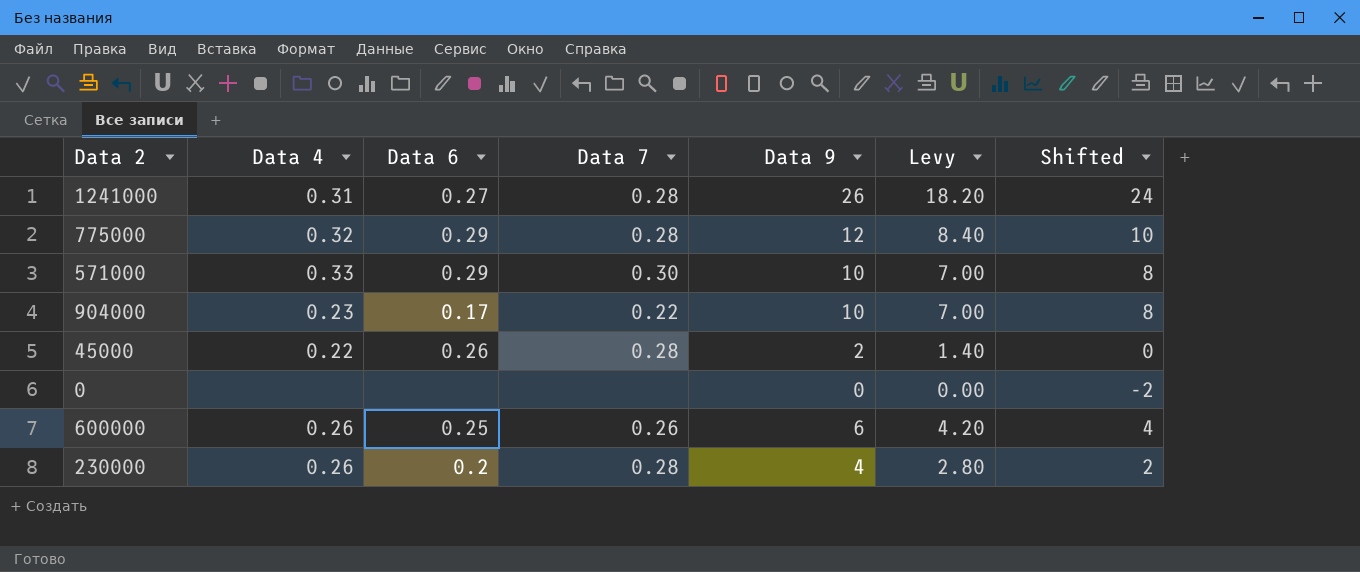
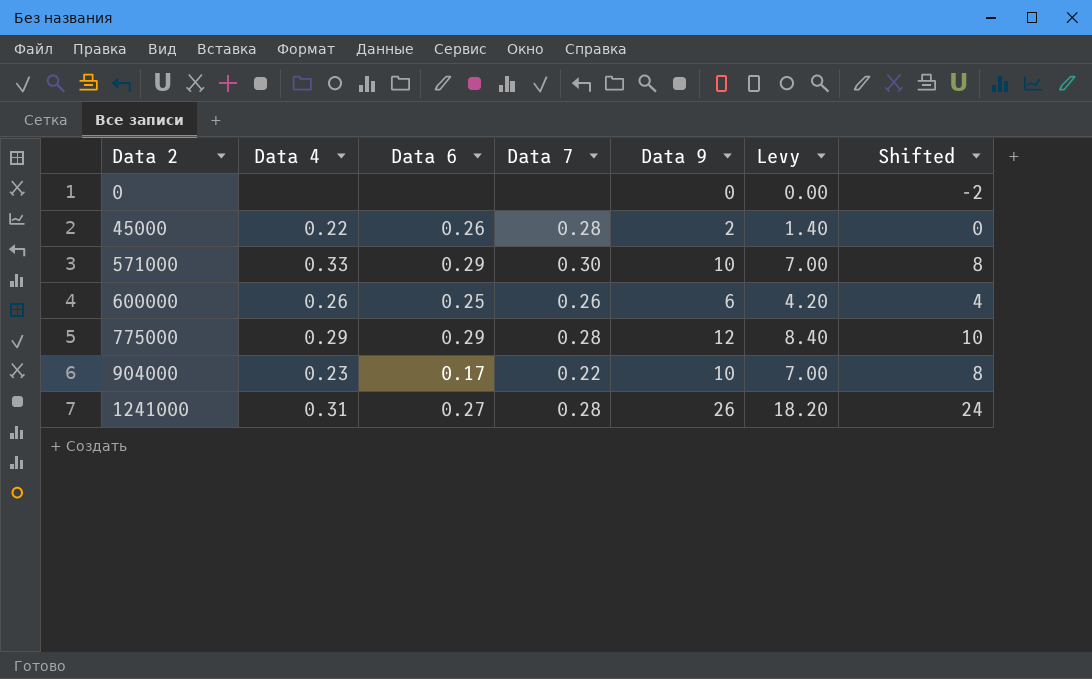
row order: none -> Data 2 ascending
row 230000: 0.26 | 0.2 | 0.28 | 4 | 2.80 | 2 -> none
775000 | Data 4: 0.32 -> 0.29

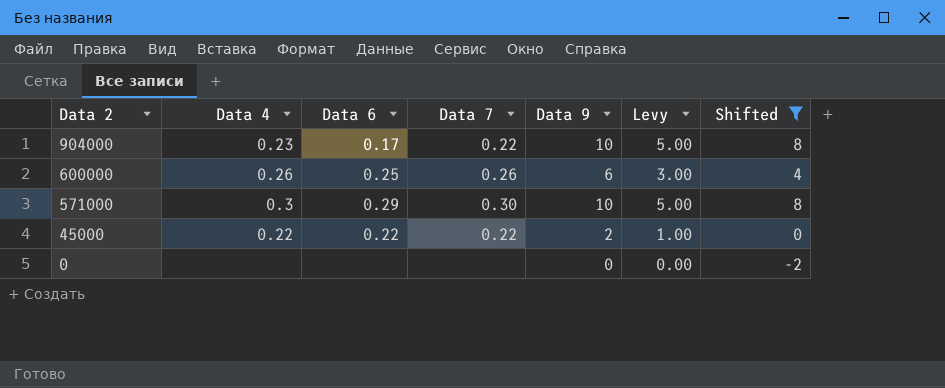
filter: none -> Shifted <= 8
row order: Data 2 ascending -> Data 2 descending
column Levy | formula: [Data 9] * 0.7 -> [Data 9] * 0.5
571000 | Data 4: 0.33 -> 0.3
45000 | Data 6: 0.26 -> 0.22
45000 | Data 7: 0.28 -> 0.22

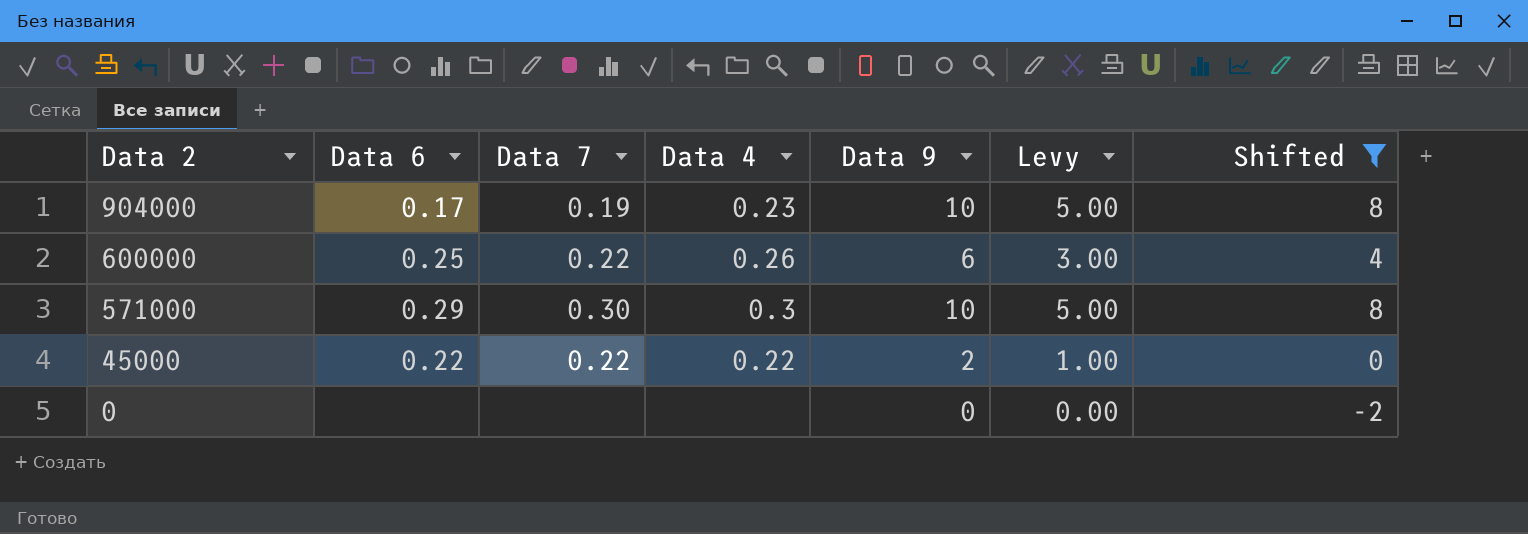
column Data 4 | position: 2 -> 4
904000 | Data 7: 0.22 -> 0.19
600000 | Data 7: 0.26 -> 0.22

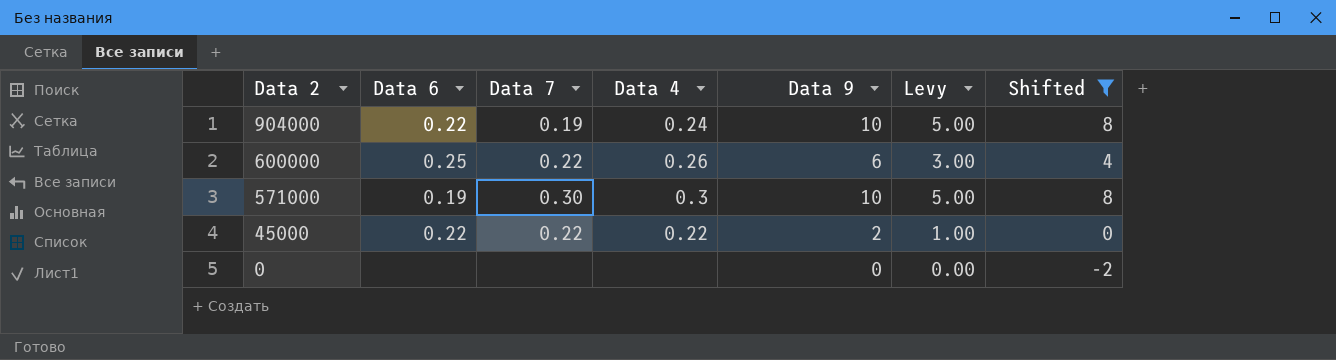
904000 | Data 6: 0.17 -> 0.22
904000 | Data 4: 0.23 -> 0.24
571000 | Data 6: 0.29 -> 0.19

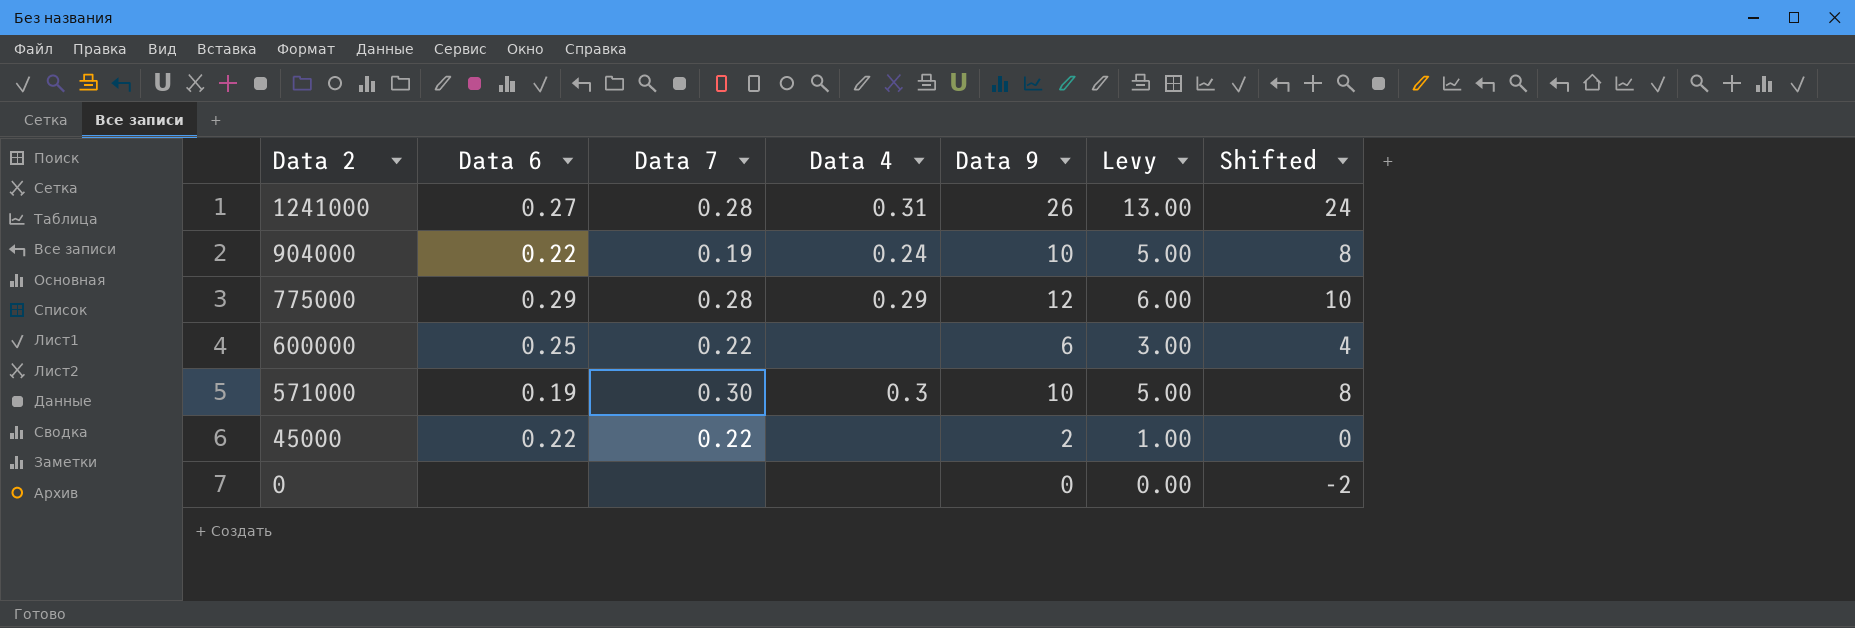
filter: Shifted <= 8 -> none
600000 | Data 4: 0.26 -> none
45000 | Data 4: 0.22 -> none

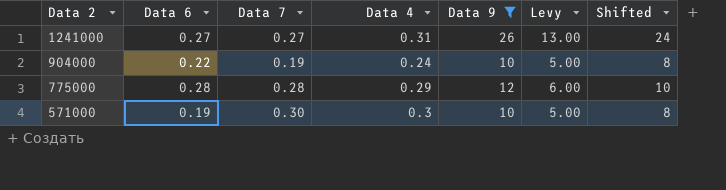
filter: none -> Data 9 >= 10
1241000 | Data 7: 0.28 -> 0.27
775000 | Data 6: 0.29 -> 0.28

